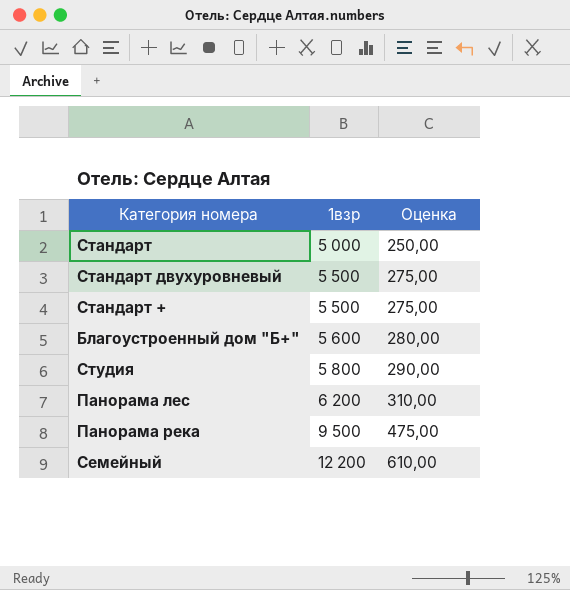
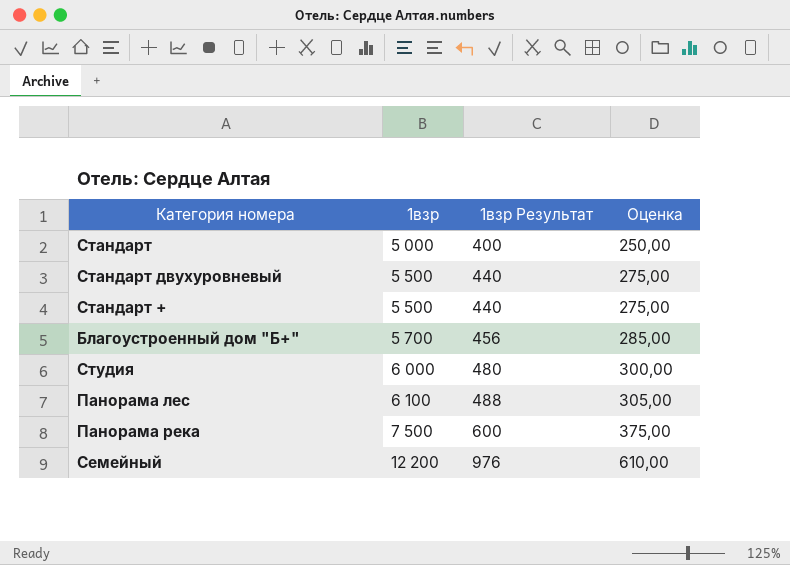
column 1взр Результат | formula: none -> [1взр] * 0,08
Благоустроенный дом "Б+" | 1взр: 5 600 -> 5 700
Благоустроенный дом "Б+" | Оценка: 280,00 -> 285,00
Студия | 1взр: 5 800 -> 6 000
Студия | Оценка: 290,00 -> 300,00
Панорама лес | 1взр: 6 200 -> 6 100
Панорама лес | Оценка: 310,00 -> 305,00
Панорама река | 1взр: 9 500 -> 7 500
Панорама река | Оценка: 475,00 -> 375,00

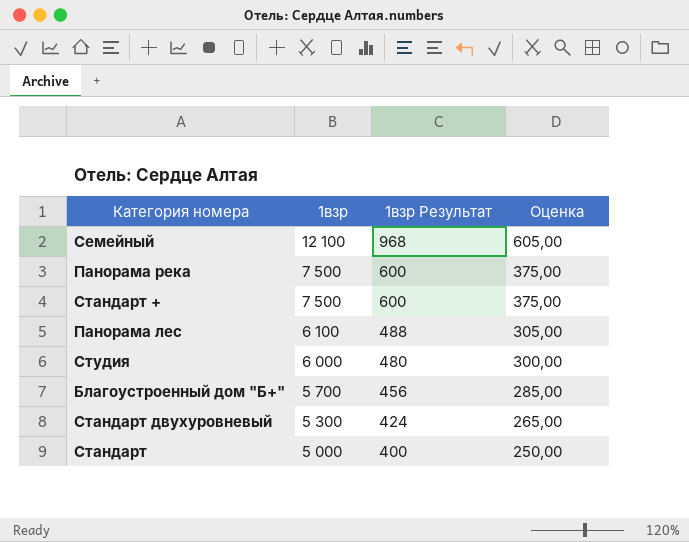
row order: 1взр ascending -> 1взр descending
Семейный | 1взр: 12 200 -> 12 100
Семейный | 1взр Результат: 976 -> 968
Семейный | Оценка: 610,00 -> 605,00
Стандарт + | 1взр: 5 500 -> 7 500
Стандарт + | 1взр Результат: 440 -> 600
Стандарт + | Оценка: 275,00 -> 375,00
Стандарт двухуровневый | 1взр: 5 500 -> 5 300
Стандарт двухуровневый | 1взр Результат: 440 -> 424
Стандарт двухуровневый | Оценка: 275,00 -> 265,00

